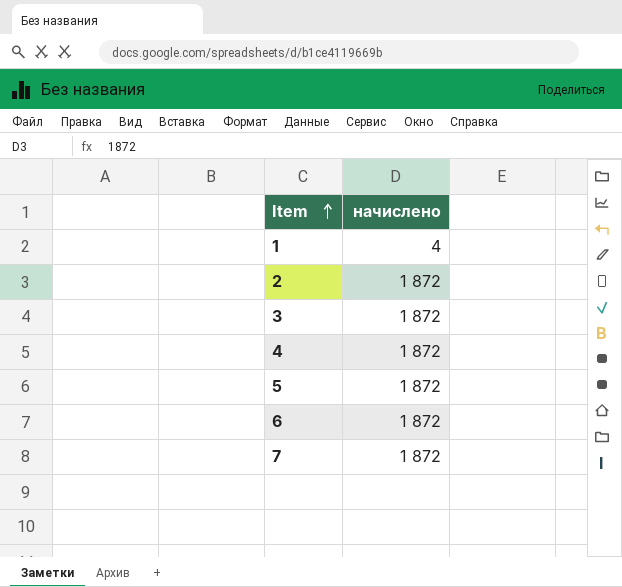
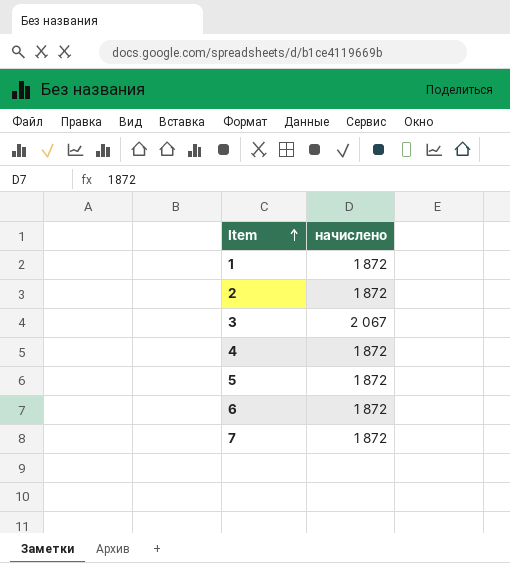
1 | начислено: 4 -> 1 872
3 | начислено: 1 872 -> 2 067

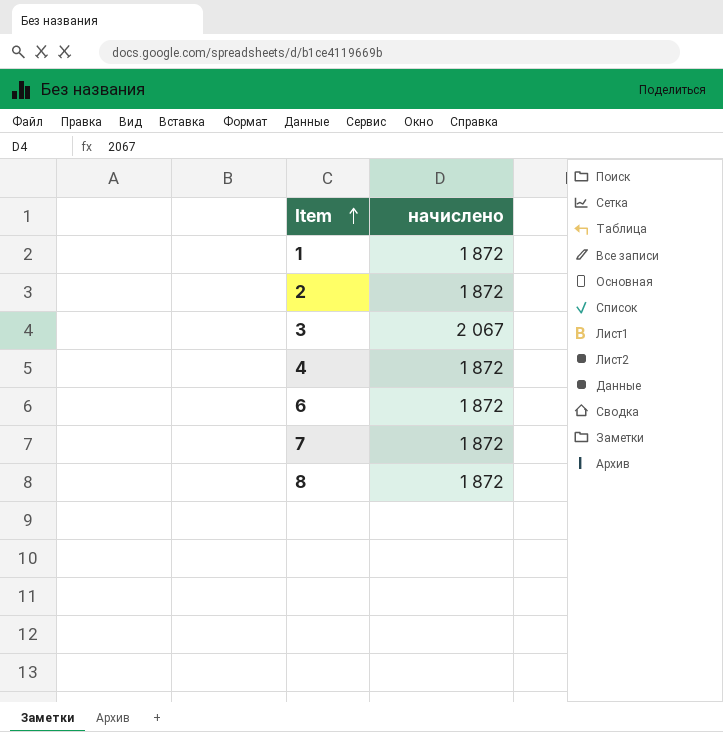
row 5: 1 872 -> none
row 8: none -> 1 872

